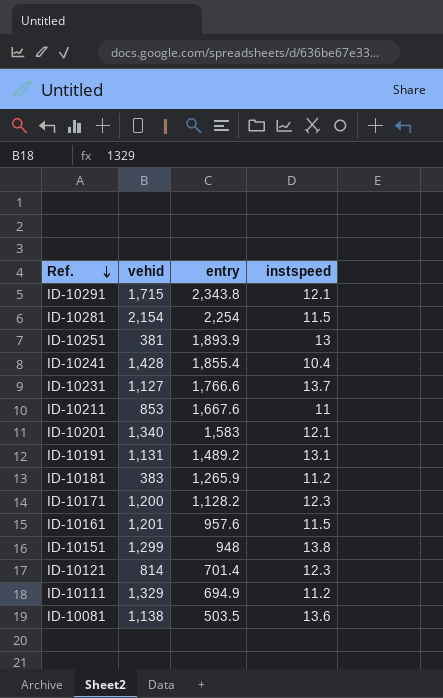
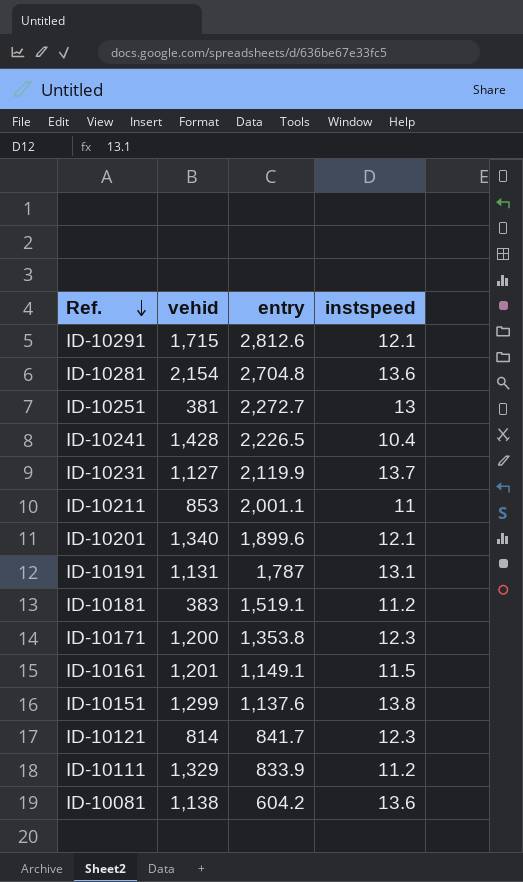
ID-10291 | entry: 2,343.8 -> 2,812.6
ID-10281 | entry: 2,254 -> 2,704.8
ID-10281 | instspeed: 11.5 -> 13.6
ID-10251 | entry: 1,893.9 -> 2,272.7
ID-10241 | entry: 1,855.4 -> 2,226.5
ID-10231 | entry: 1,766.6 -> 2,119.9
ID-10211 | entry: 1,667.6 -> 2,001.1
ID-10201 | entry: 1,583 -> 1,899.6
ID-10191 | entry: 1,489.2 -> 1,787
ID-10181 | entry: 1,265.9 -> 1,519.1
ID-10171 | entry: 1,128.2 -> 1,353.8
ID-10161 | entry: 957.6 -> 1,149.1
ID-10151 | entry: 948 -> 1,137.6
ID-10121 | entry: 701.4 -> 841.7
ID-10111 | entry: 694.9 -> 833.9
ID-10081 | entry: 503.5 -> 604.2

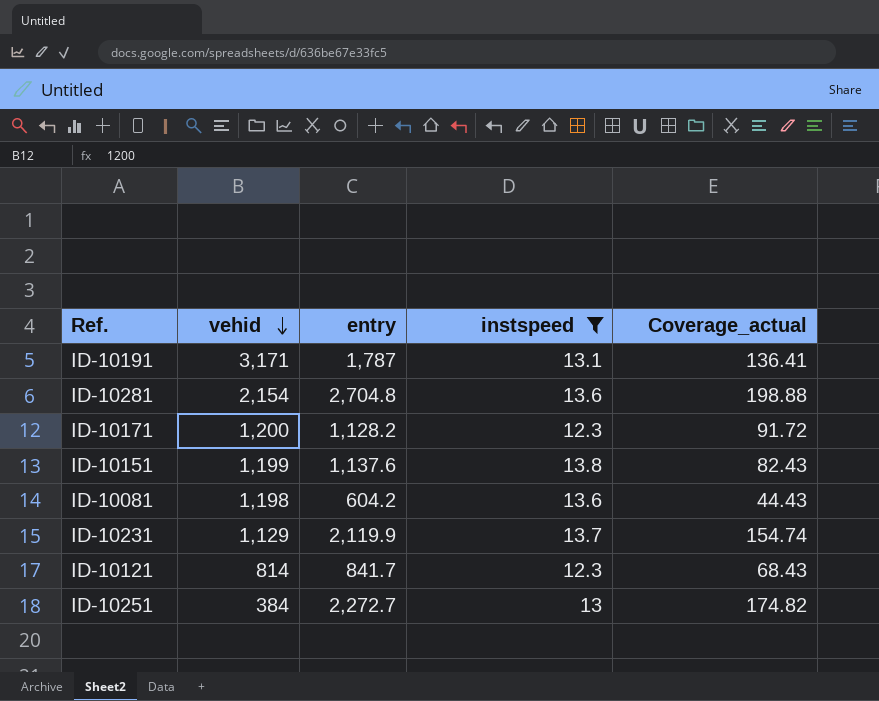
filter: none -> instspeed >= 12.3
row order: Ref. descending -> vehid descending
column Coverage_actual | formula: none -> [entry] / [instspeed]
ID-10191 | vehid: 1,131 -> 3,171
ID-10171 | entry: 1,353.8 -> 1,128.2
ID-10151 | vehid: 1,299 -> 1,199
ID-10081 | vehid: 1,138 -> 1,198
ID-10231 | vehid: 1,127 -> 1,129
ID-10251 | vehid: 381 -> 384

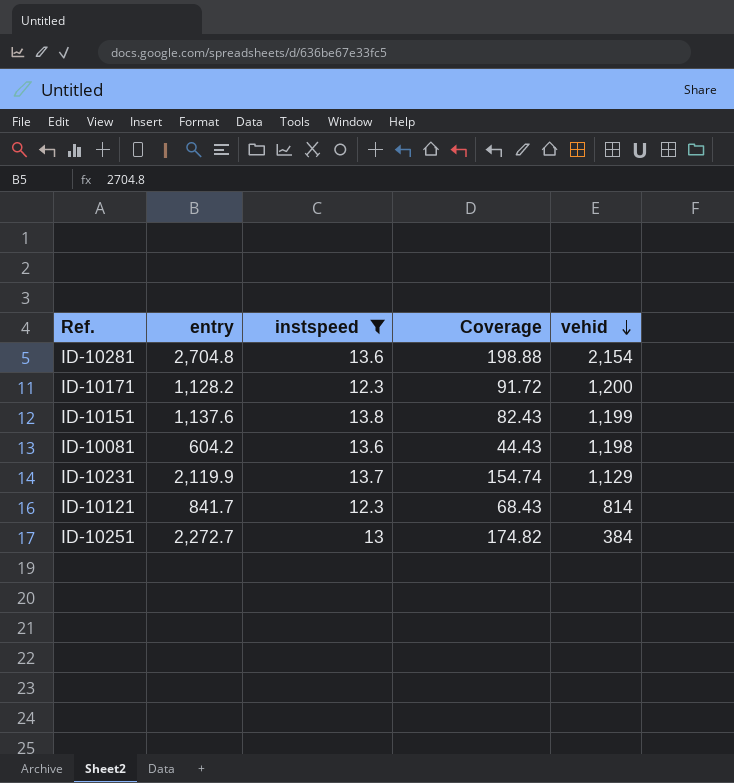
column name: Coverage_actual -> Coverage
column vehid | position: 2 -> 5
row ID-10191: 3,171 | 1,787 | 13.1 | 136.41 -> none

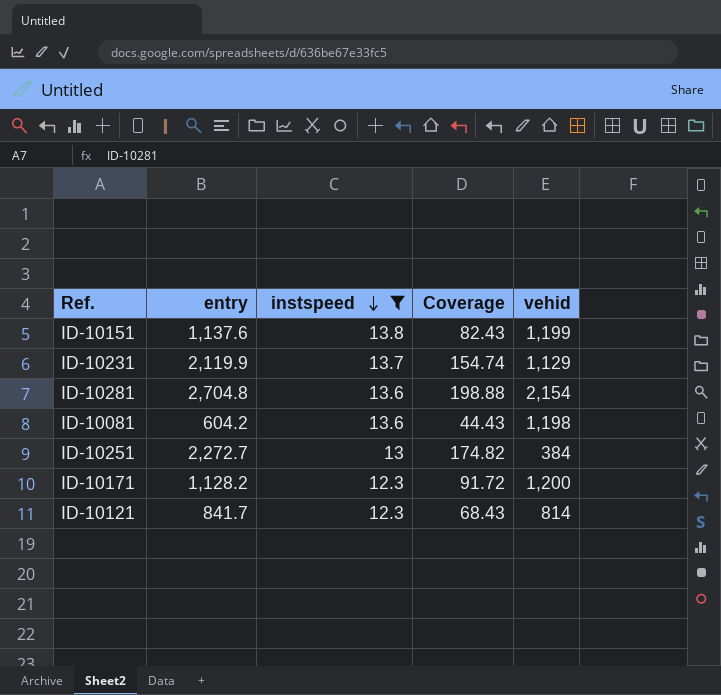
row order: vehid descending -> instspeed descending

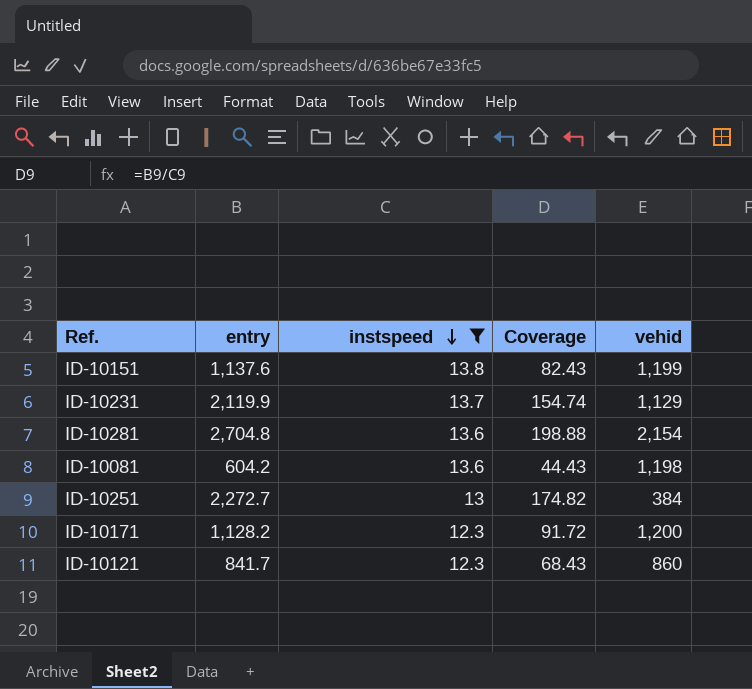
ID-10121 | vehid: 814 -> 860

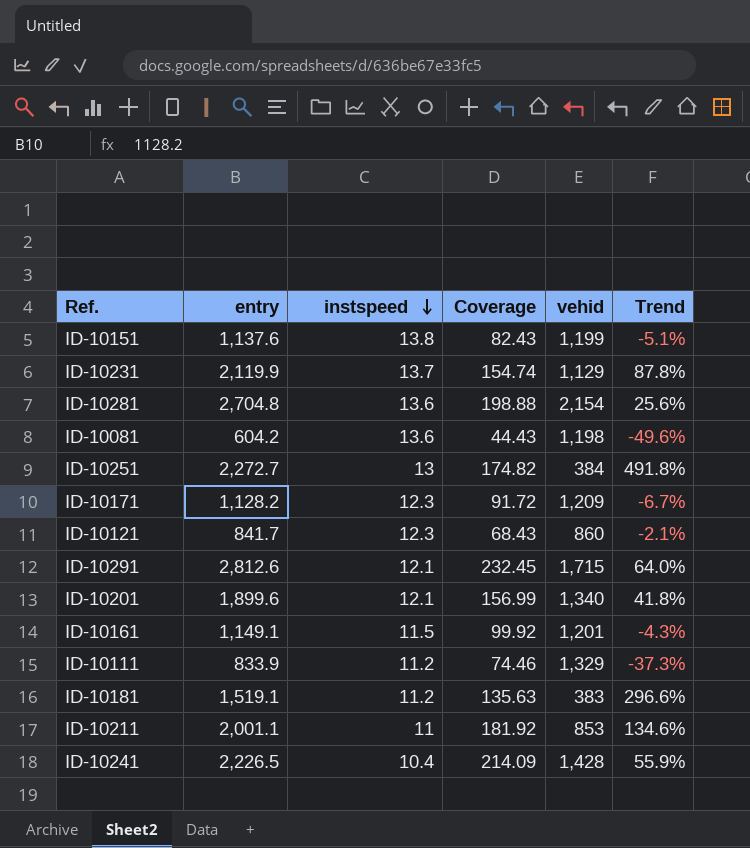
filter: instspeed >= 12.3 -> none
column Trend | formula: none -> ([entry] - [vehid]) / [vehid]
ID-10171 | vehid: 1,200 -> 1,209

